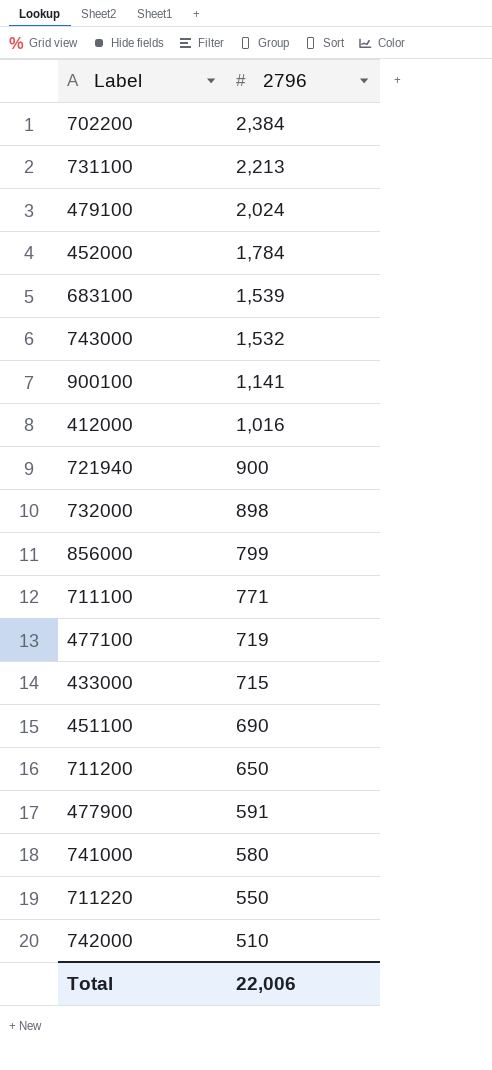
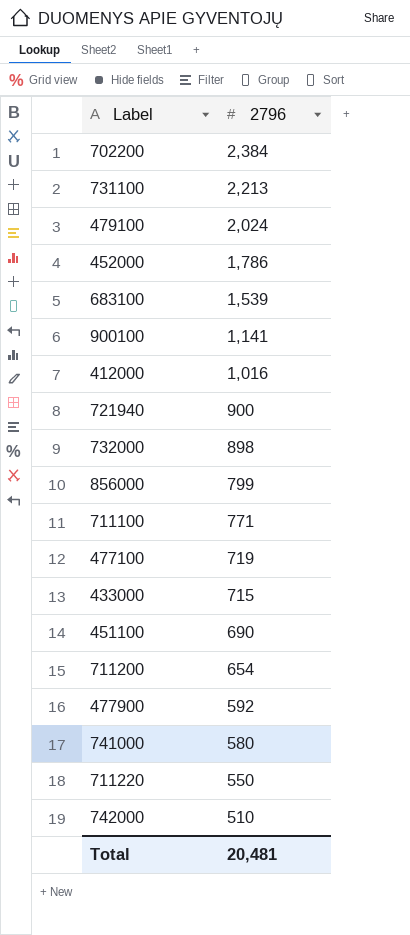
row 743000: 1,532 -> none
452000 | 2796: 1,784 -> 1,786
711200 | 2796: 650 -> 654
477900 | 2796: 591 -> 592
Total | 2796: 22,006 -> 20,481

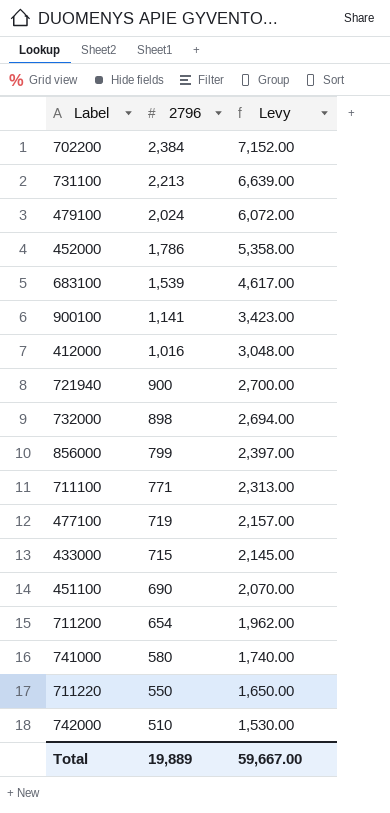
column Levy | formula: none -> [2796] * 3
row 477900: 592 -> none
Total | 2796: 20,481 -> 19,889

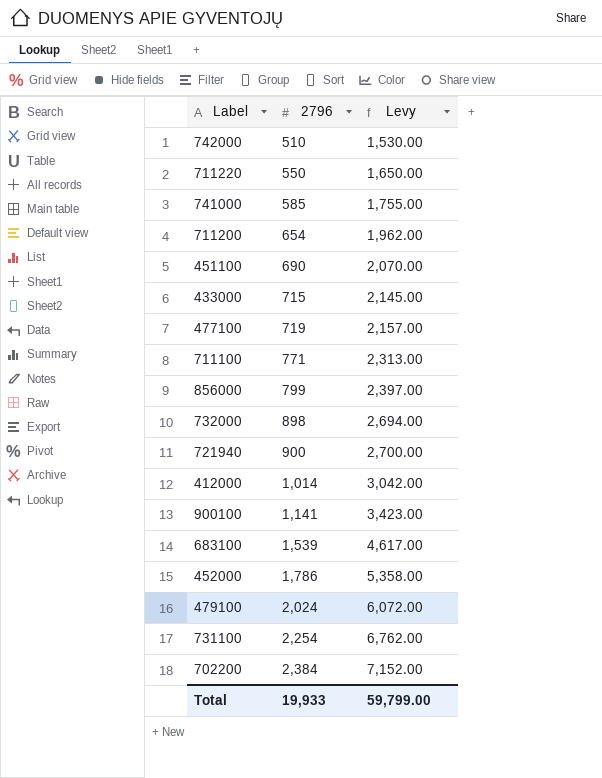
row order: 2796 descending -> 2796 ascending
741000 | 2796: 580 -> 585
741000 | Levy: 1,740.00 -> 1,755.00
412000 | 2796: 1,016 -> 1,014
412000 | Levy: 3,048.00 -> 3,042.00
731100 | 2796: 2,213 -> 2,254
731100 | Levy: 6,639.00 -> 6,762.00
Total | 2796: 19,889 -> 19,933
Total | Levy: 59,667.00 -> 59,799.00

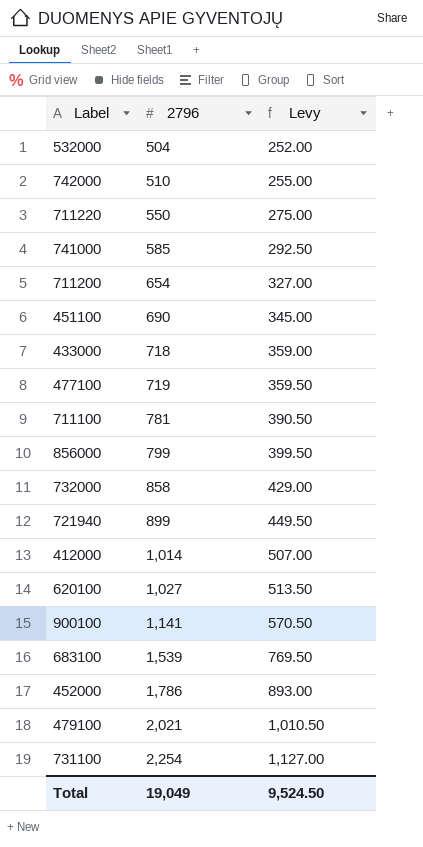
column Levy | formula: [2796] * 3 -> [2796] * 0.5
row 702200: 2,384 | 7,152.00 -> none
row 532000: none -> 504 | 252.00
433000 | 2796: 715 -> 718
711100 | 2796: 771 -> 781
732000 | 2796: 898 -> 858
721940 | 2796: 900 -> 899
row 620100: none -> 1,027 | 513.50
479100 | 2796: 2,024 -> 2,021
Total | 2796: 19,933 -> 19,049
Total | Levy: 59,799.00 -> 9,524.50

